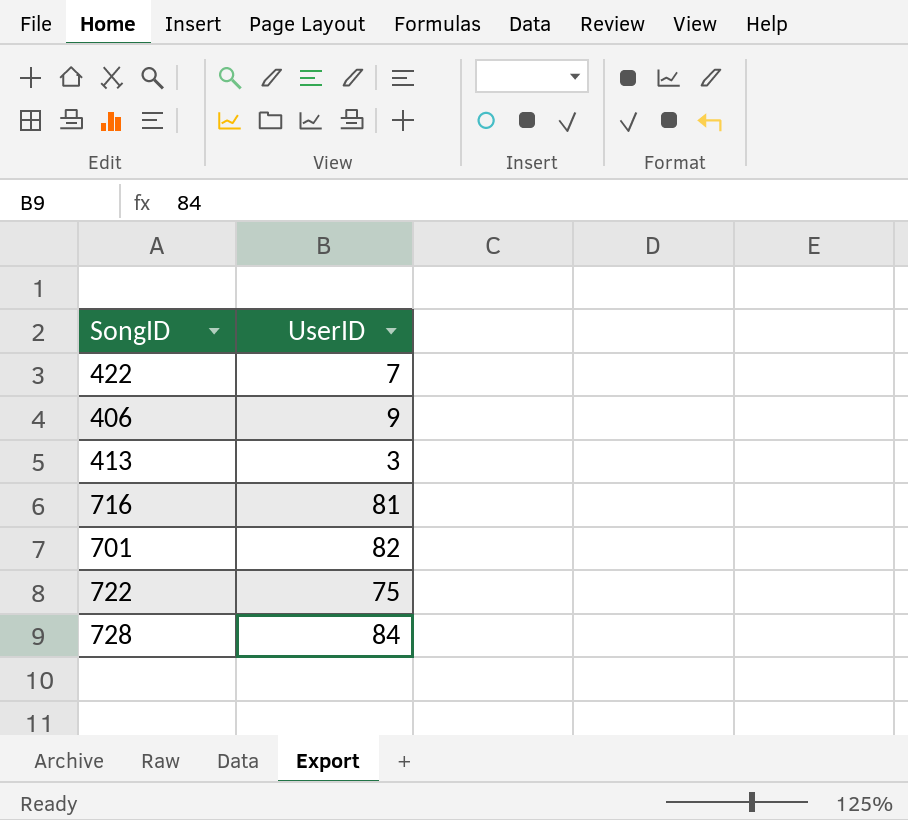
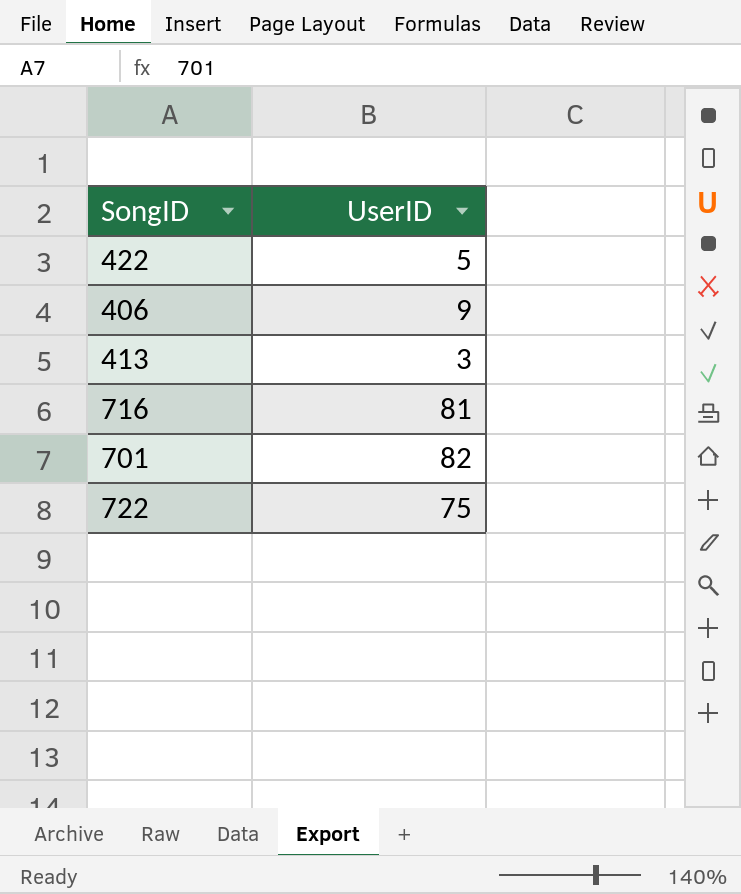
row 728: 84 -> none
422 | UserID: 7 -> 5

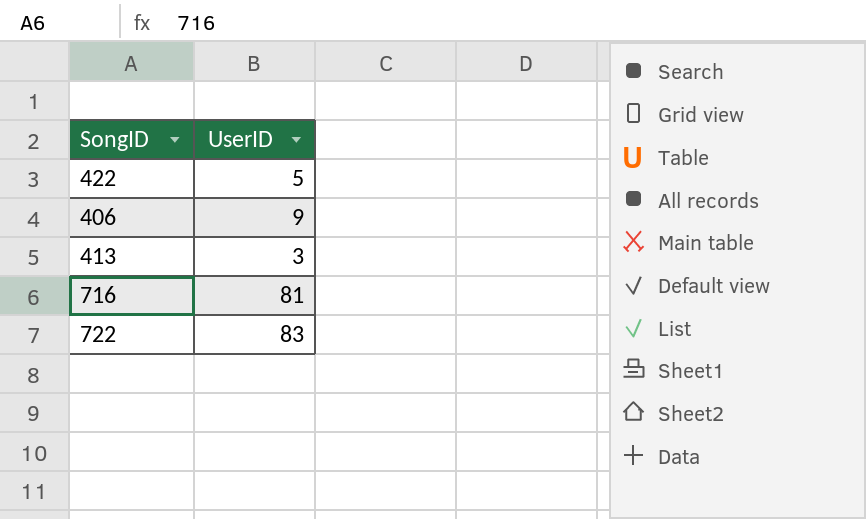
row 701: 82 -> none
722 | UserID: 75 -> 83

